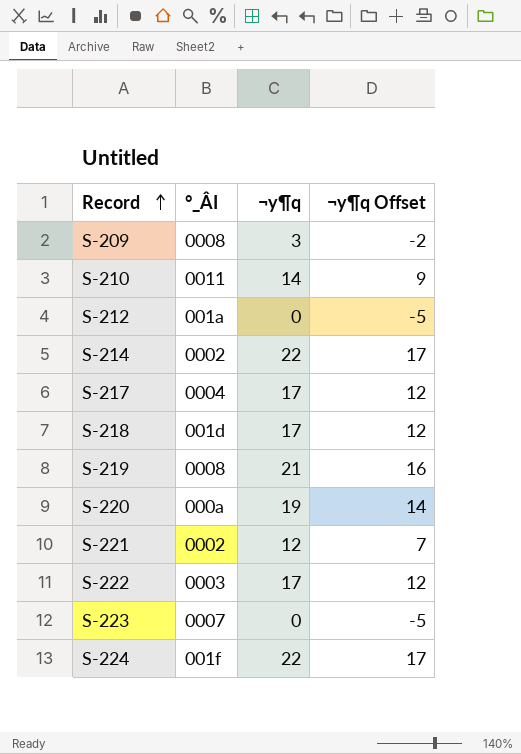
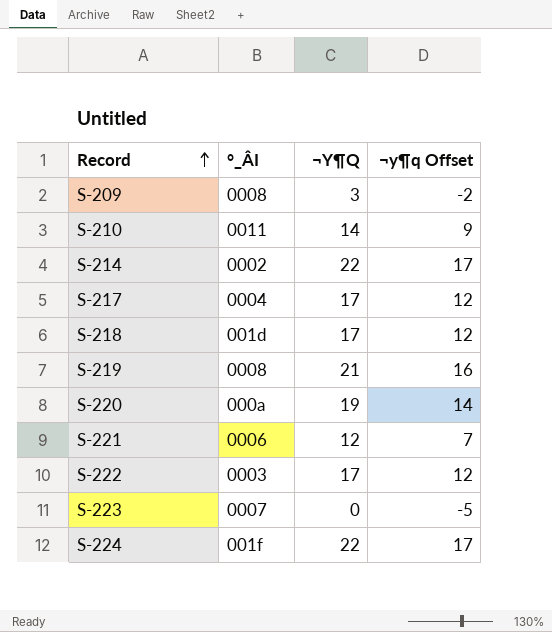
column name: ¬y¶q -> ¬Y¶Q
row S-212: 001a | 0 | -5 -> none
S-221 | °_ÂI: 0002 -> 0006

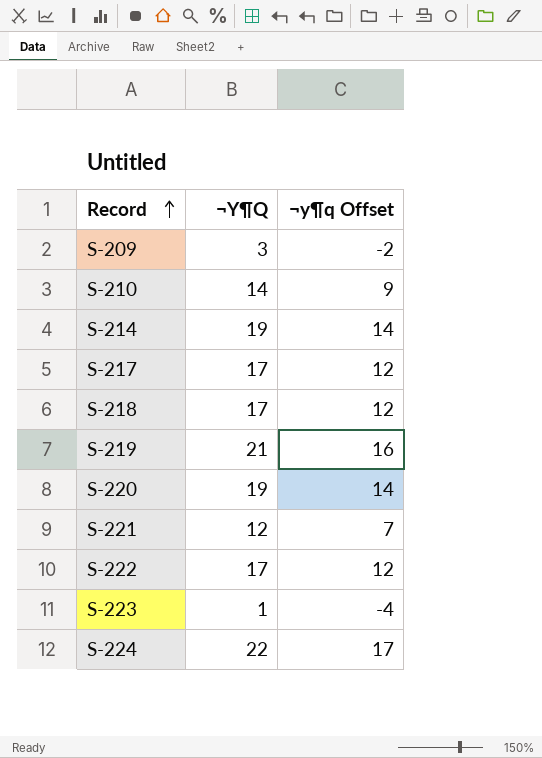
column °_ÂI | position: 2 -> none
S-214 | ¬Y¶Q: 22 -> 19
S-214 | ¬y¶q Offset: 17 -> 14
S-223 | ¬Y¶Q: 0 -> 1
S-223 | ¬y¶q Offset: -5 -> -4

